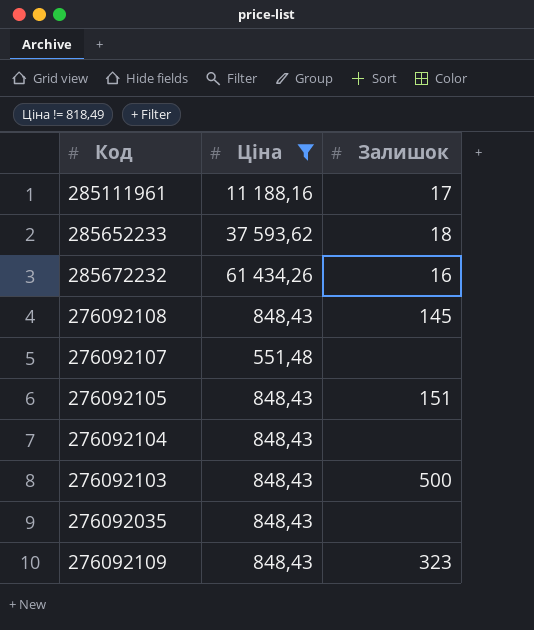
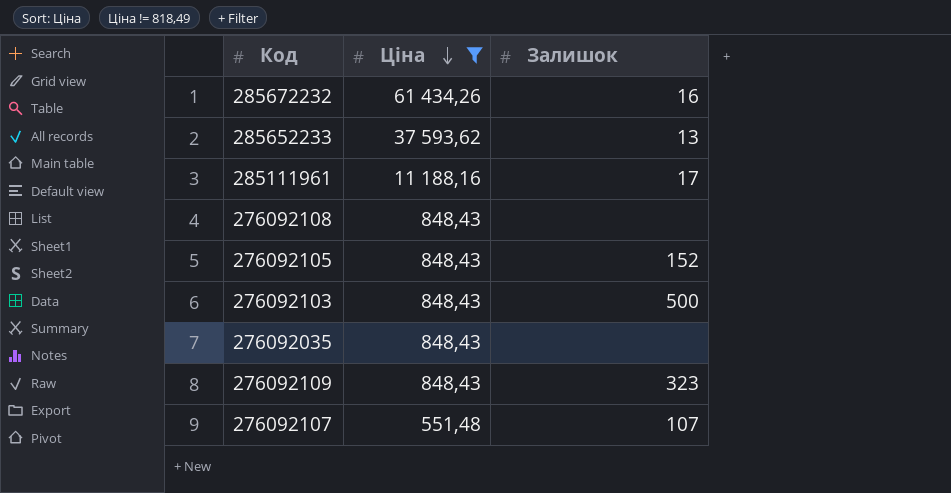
row order: none -> Ціна descending
row 276092104: 848,43 | none -> none
285652233 | Залишок: 18 -> 13
276092108 | Залишок: 145 -> none
276092105 | Залишок: 151 -> 152
276092107 | Залишок: none -> 107

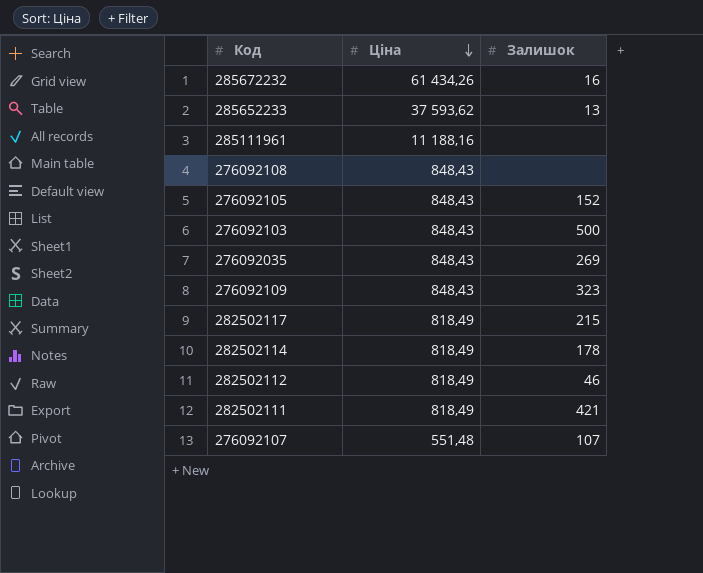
filter: Ціна != 818,49 -> none
285111961 | Залишок: 17 -> none
276092035 | Залишок: none -> 269

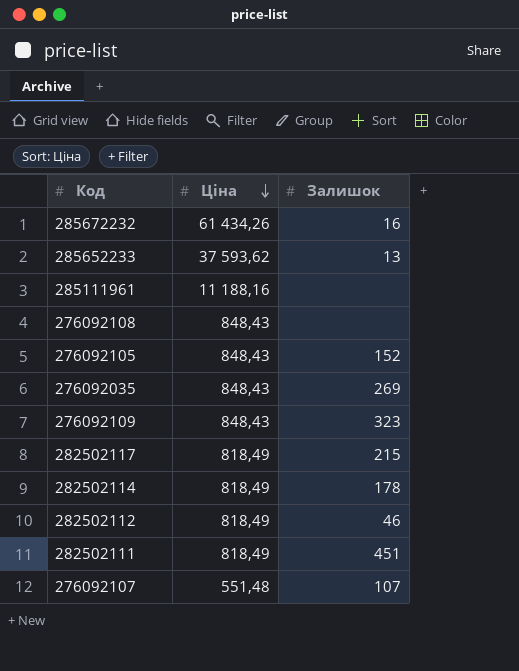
row 276092103: 848,43 | 500 -> none
282502111 | Залишок: 421 -> 451

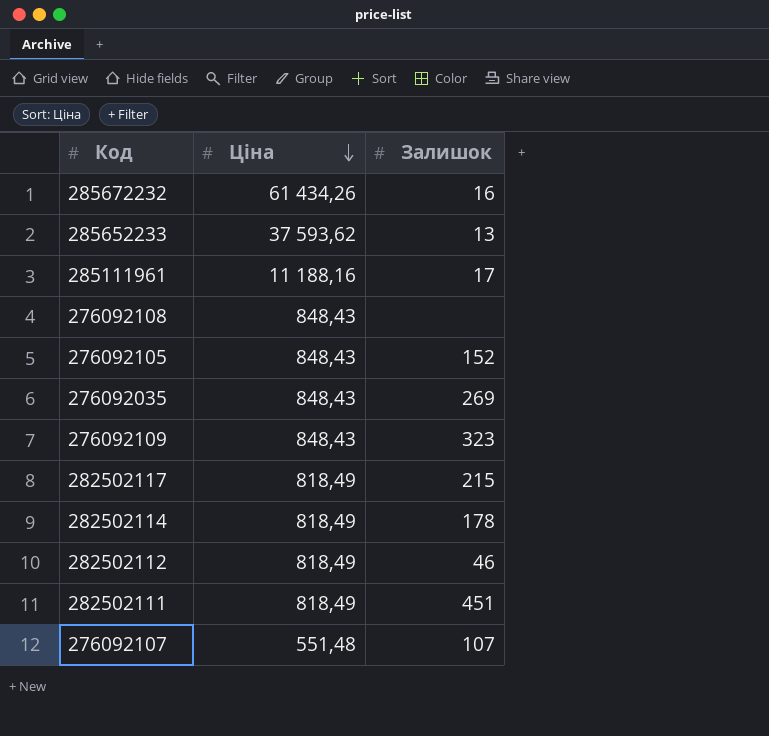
285111961 | Залишок: none -> 17

